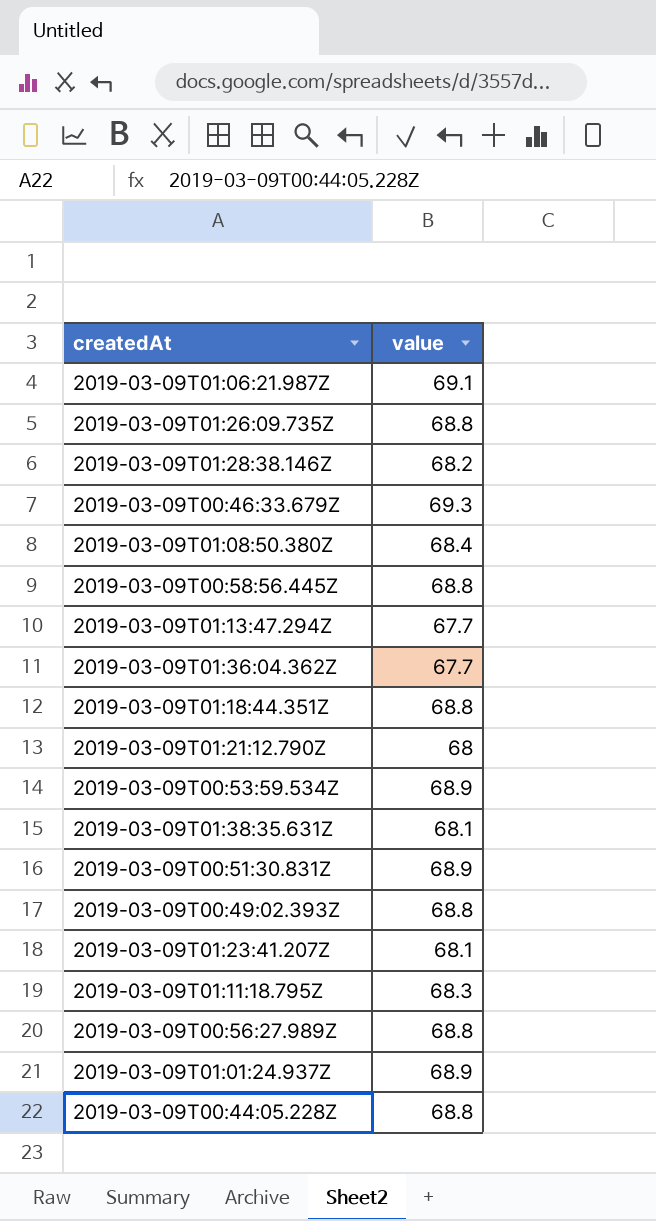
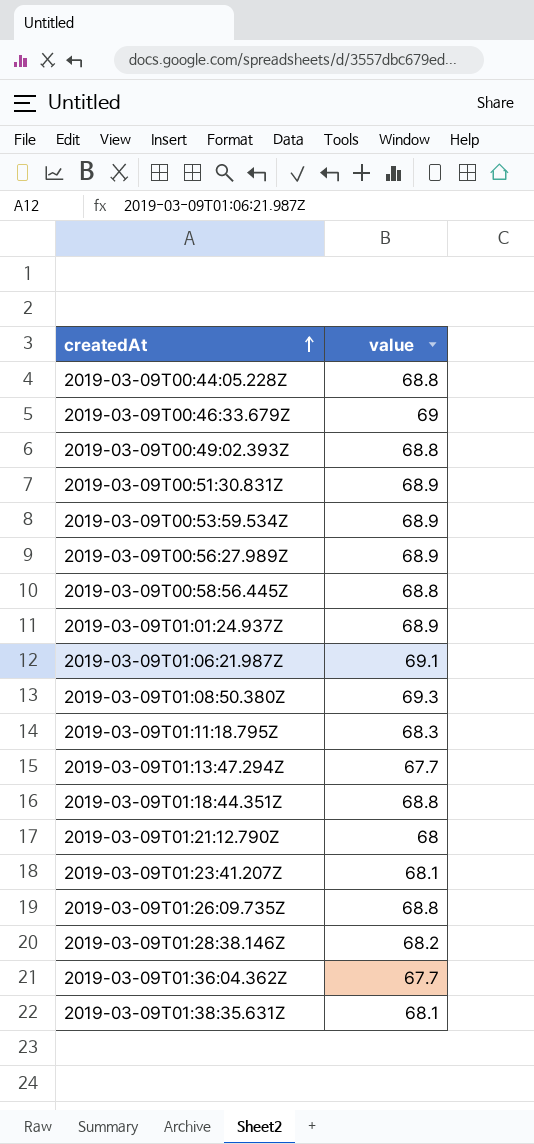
row order: none -> createdAt ascending
2019-03-09T00:46:33.679Z | value: 69.3 -> 69
2019-03-09T00:56:27.989Z | value: 68.8 -> 68.9
2019-03-09T01:08:50.380Z | value: 68.4 -> 69.3

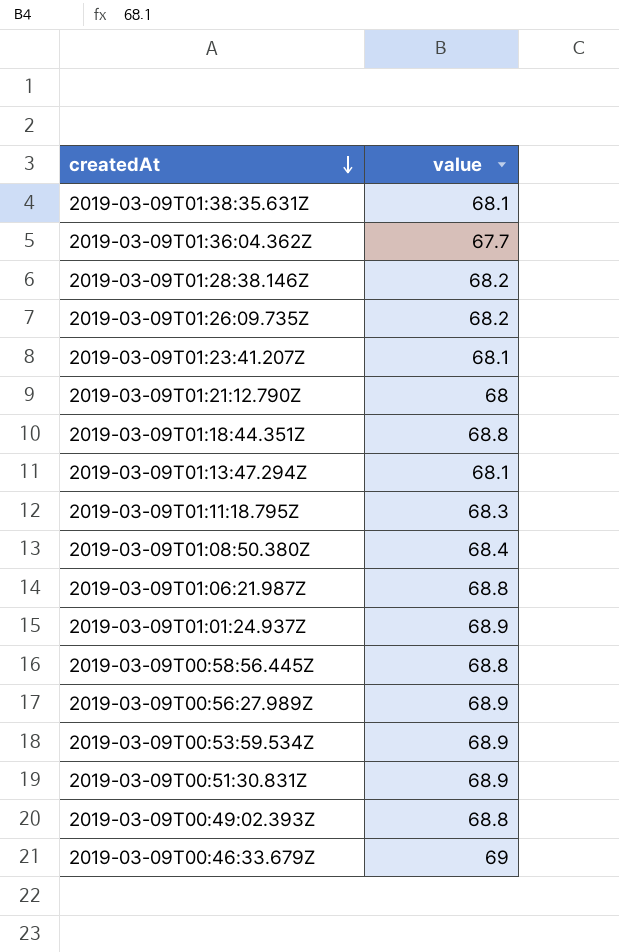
row order: createdAt ascending -> createdAt descending
row 2019-03-09T00:44:05.228Z: 68.8 -> none
2019-03-09T01:26:09.735Z | value: 68.8 -> 68.2
2019-03-09T01:13:47.294Z | value: 67.7 -> 68.1
2019-03-09T01:08:50.380Z | value: 69.3 -> 68.4
2019-03-09T01:06:21.987Z | value: 69.1 -> 68.8

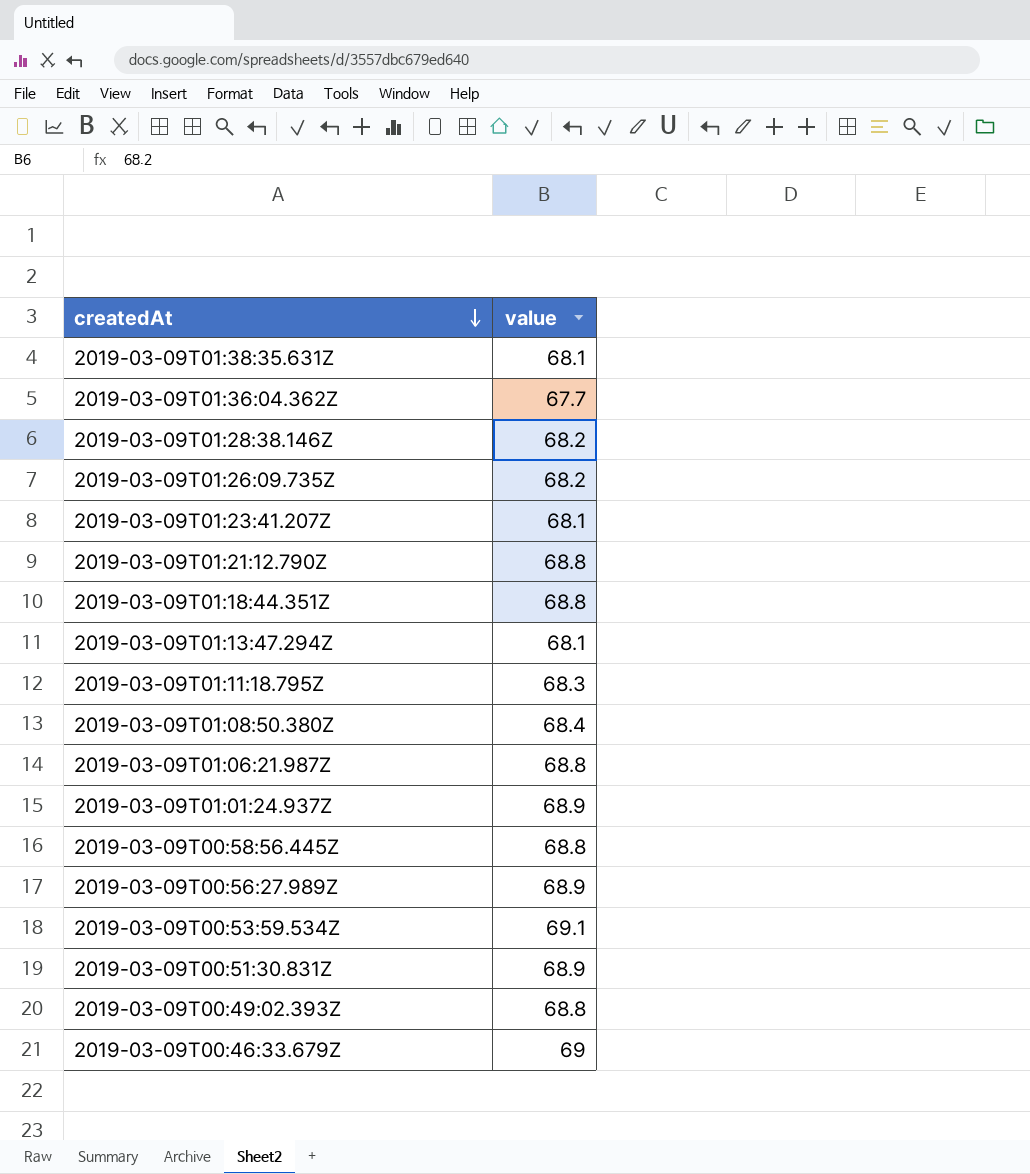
2019-03-09T01:21:12.790Z | value: 68 -> 68.8
2019-03-09T00:53:59.534Z | value: 68.9 -> 69.1

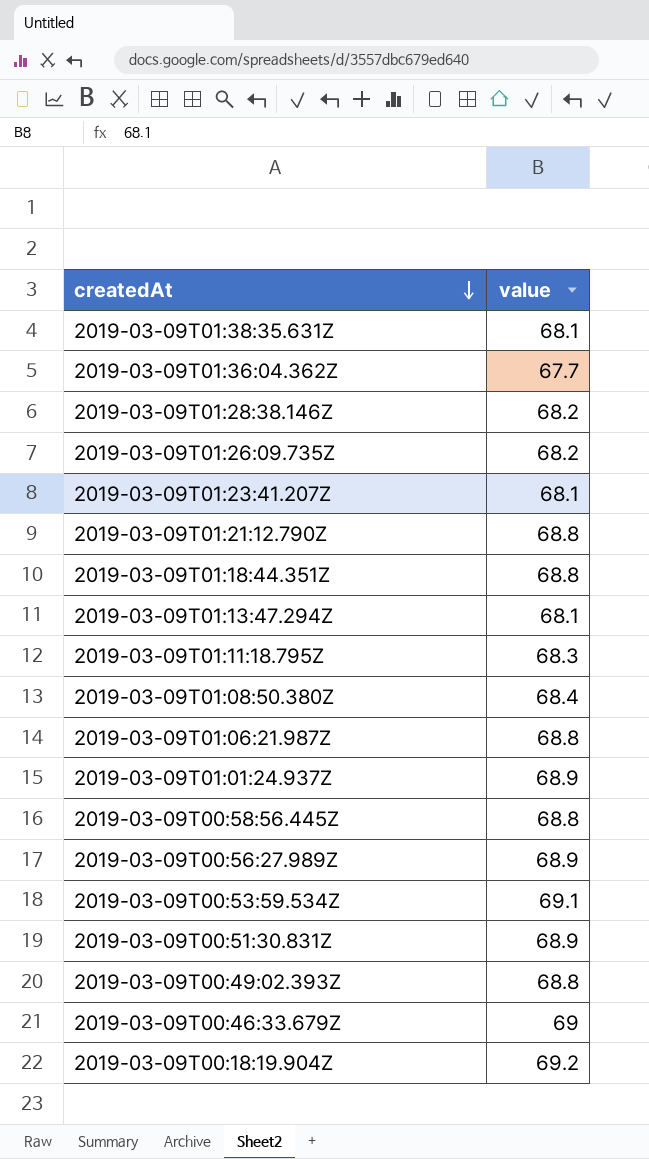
row 2019-03-09T00:18:19.904Z: none -> 69.2

